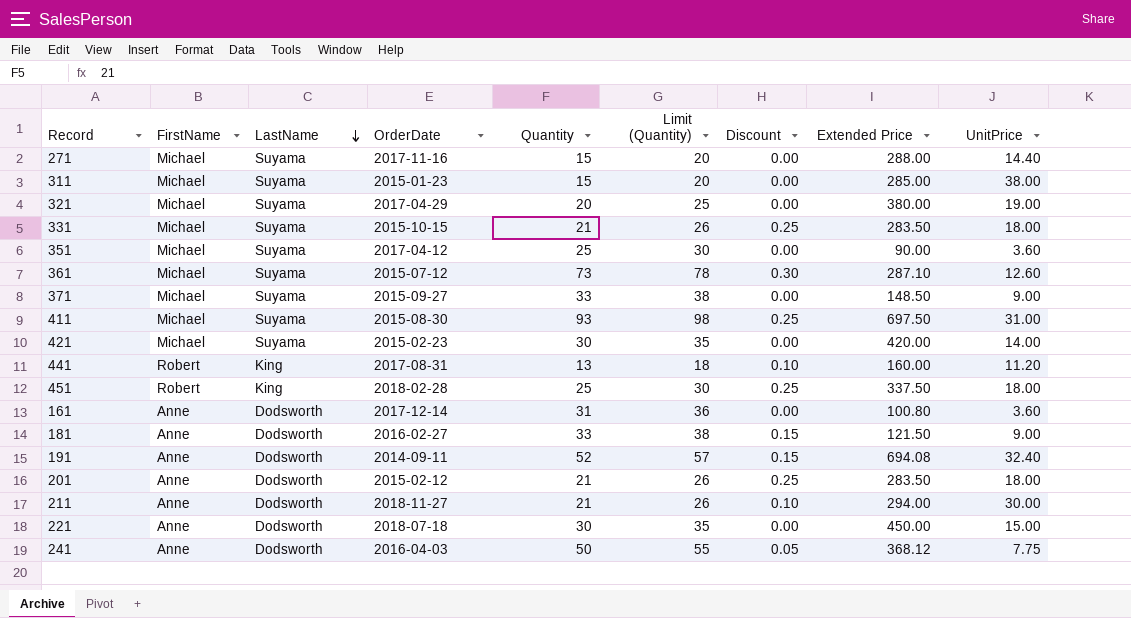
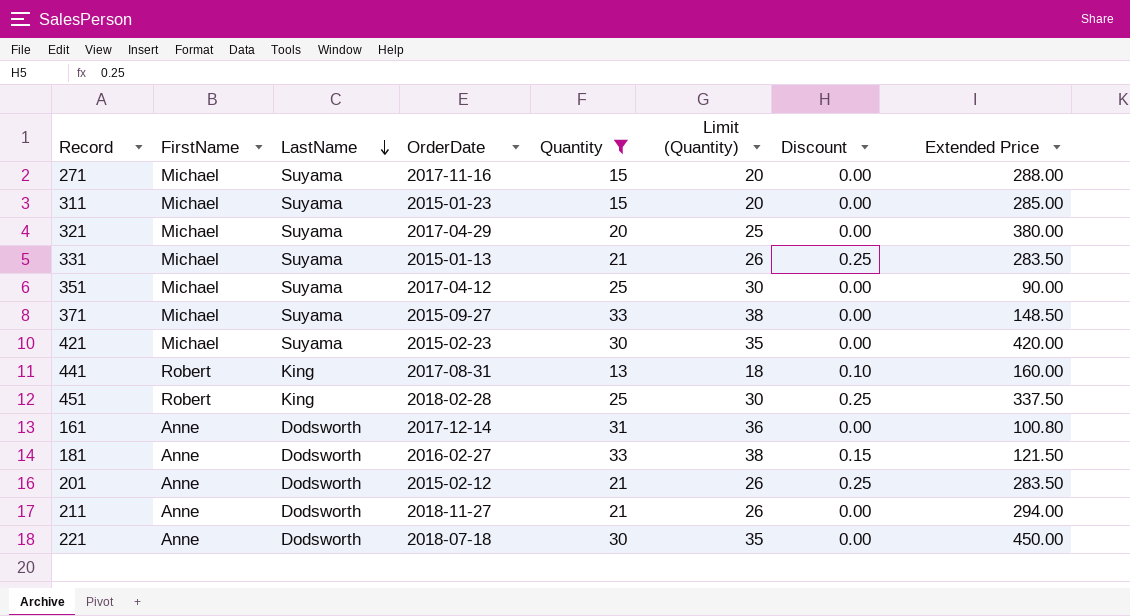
filter: none -> Quantity <= 33
column UnitPrice | position: 9 -> none
331 | OrderDate: 2015-10-15 -> 2015-01-13
211 | Discount: 0.10 -> 0.00

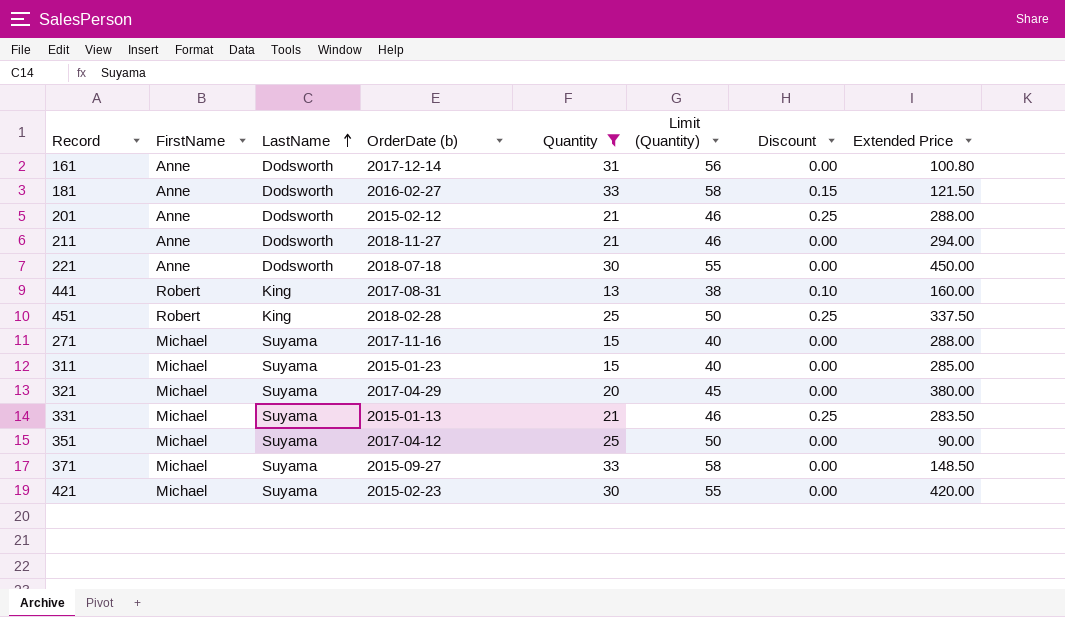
row order: LastName descending -> LastName ascending
column name: OrderDate -> OrderDate (b)
column Limit (Quantity) | formula: [Quantity] + 5 -> [Quantity] + 25
201 | Extended Price: 283.50 -> 288.00

